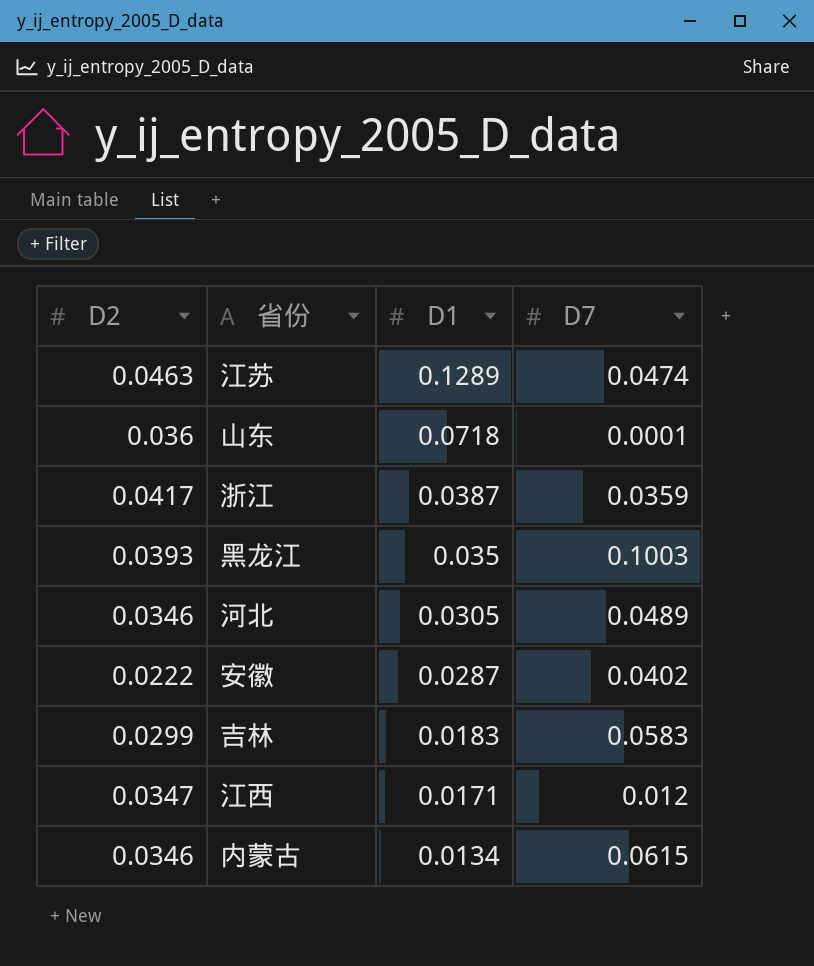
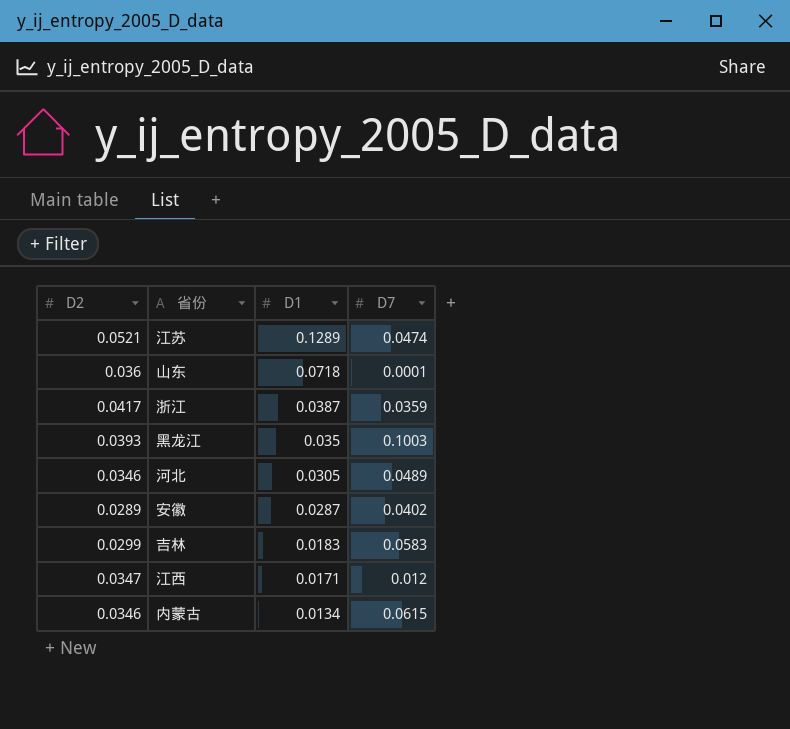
江苏 | D2: 0.0463 -> 0.0521
安徽 | D2: 0.0222 -> 0.0289

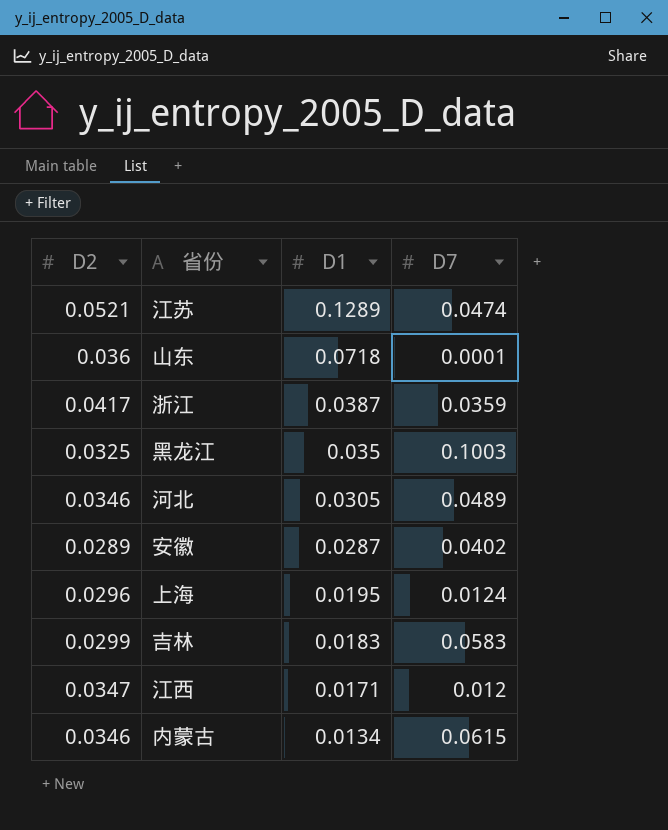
黑龙江 | D2: 0.0393 -> 0.0325
row 上海: none -> 0.0296 | 0.0195 | 0.0124

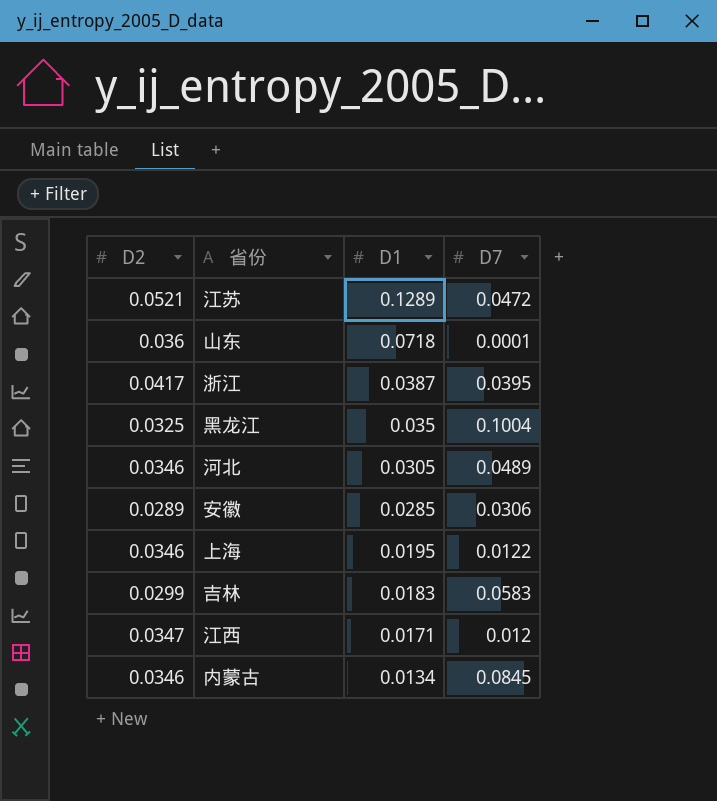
江苏 | D7: 0.0474 -> 0.0472
浙江 | D7: 0.0359 -> 0.0395
黑龙江 | D7: 0.1003 -> 0.1004
安徽 | D1: 0.0287 -> 0.0285
安徽 | D7: 0.0402 -> 0.0306
上海 | D2: 0.0296 -> 0.0346
上海 | D7: 0.0124 -> 0.0122
内蒙古 | D7: 0.0615 -> 0.0845

